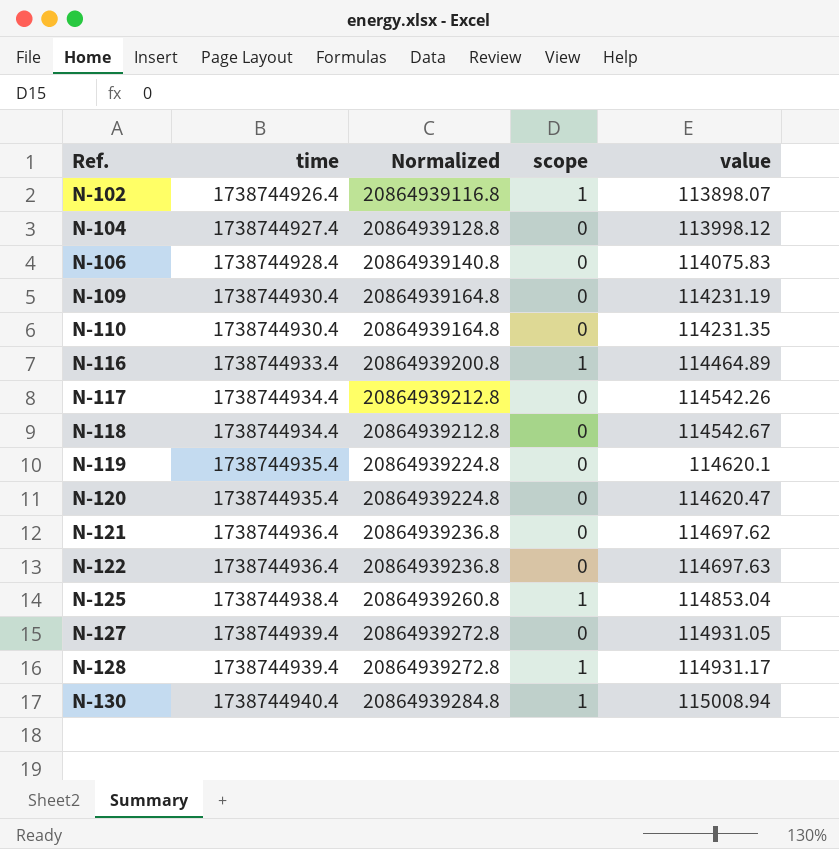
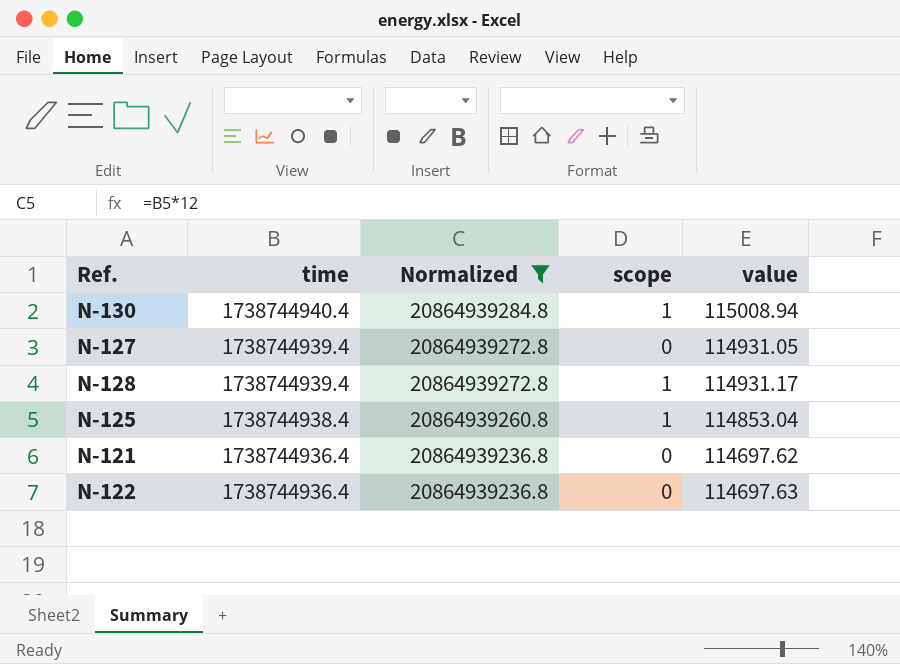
filter: none -> Normalized >= 20864939236.8
row order: Ref. ascending -> time descending

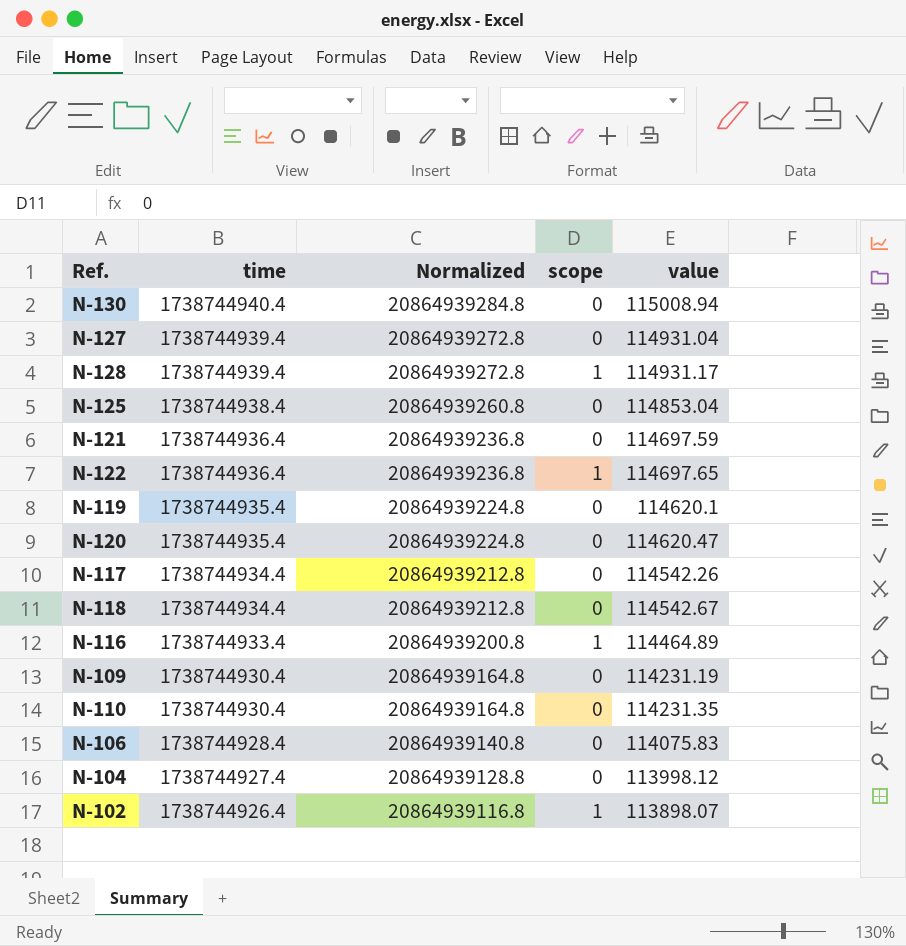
filter: Normalized >= 20864939236.8 -> none
N-130 | scope: 1 -> 0
N-127 | value: 114931.05 -> 114931.04
N-125 | scope: 1 -> 0
N-121 | value: 114697.62 -> 114697.59
N-122 | scope: 0 -> 1
N-122 | value: 114697.63 -> 114697.65

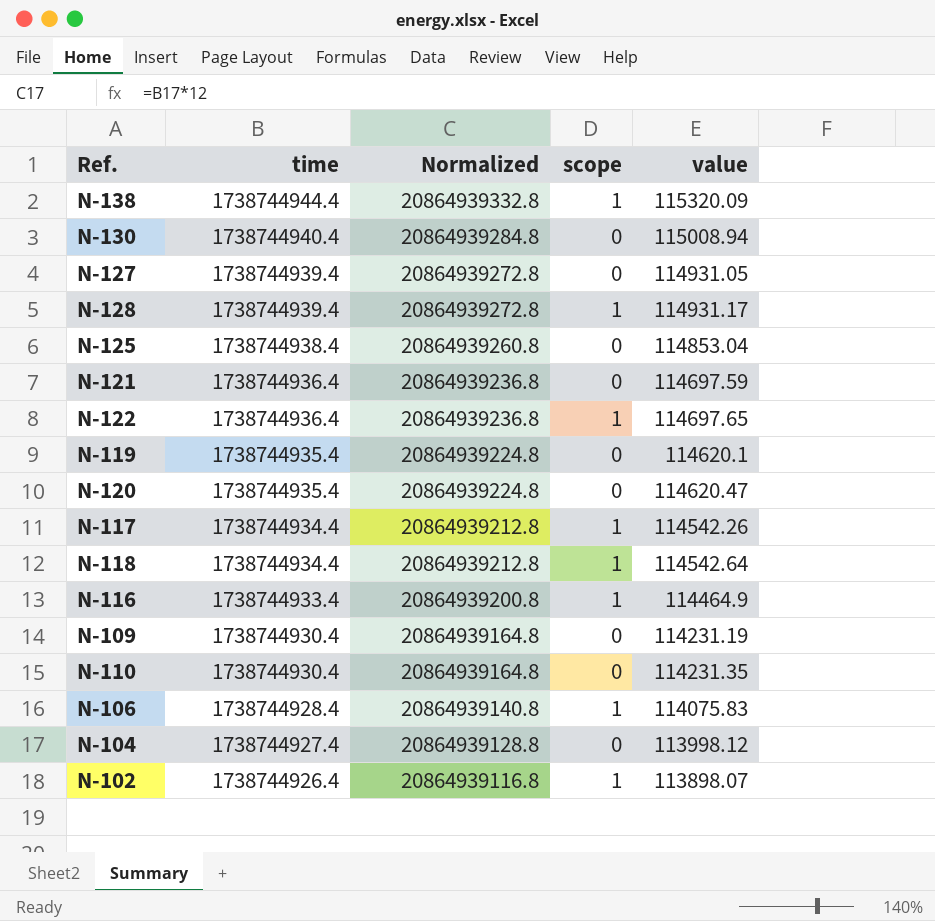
row N-138: none -> 1738744944.4 | 20864939332.8 | 1 | 115320.09
N-127 | value: 114931.04 -> 114931.05
N-117 | scope: 0 -> 1
N-118 | scope: 0 -> 1
N-118 | value: 114542.67 -> 114542.64
N-116 | value: 114464.89 -> 114464.9
N-106 | scope: 0 -> 1

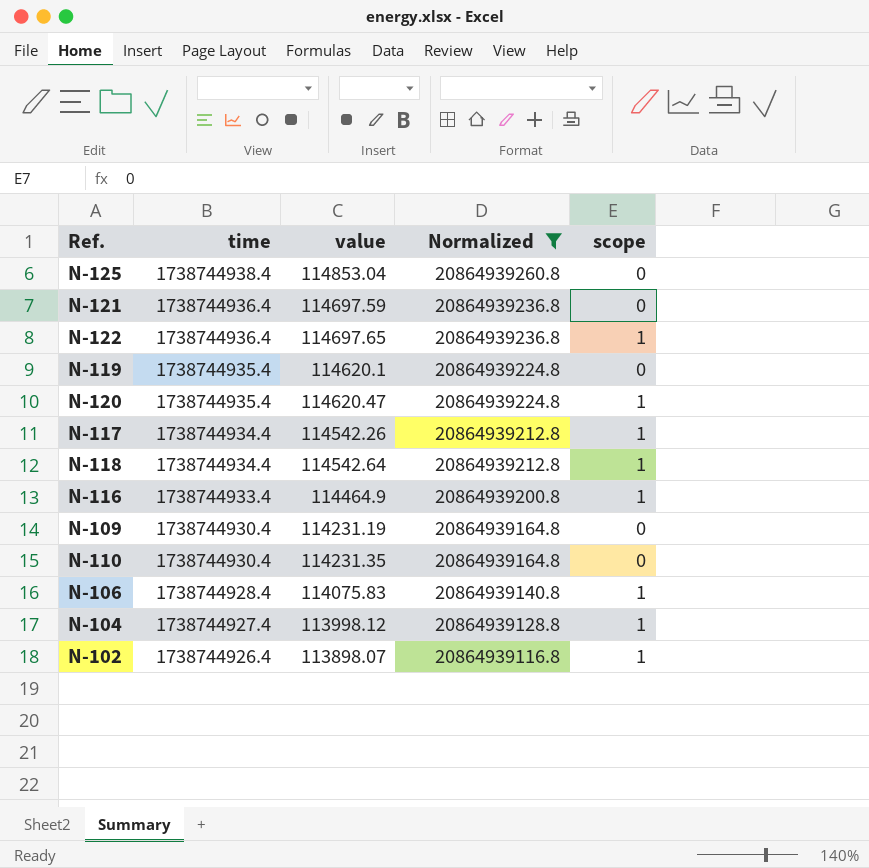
filter: none -> Normalized <= 20864939260.8
column value | position: 5 -> 3
N-120 | scope: 0 -> 1
N-104 | scope: 0 -> 1

